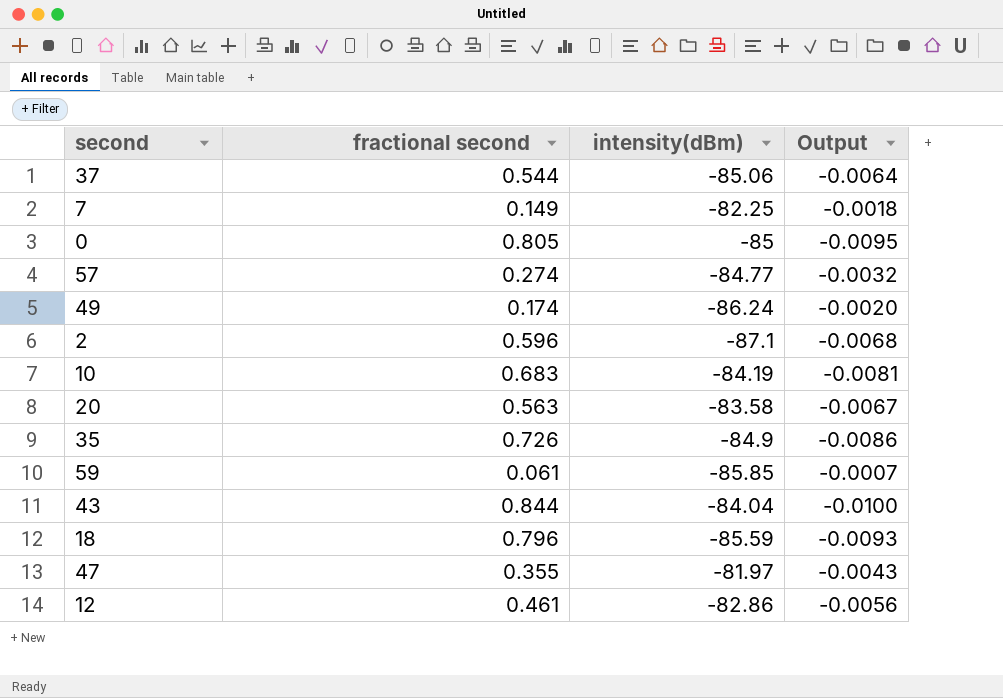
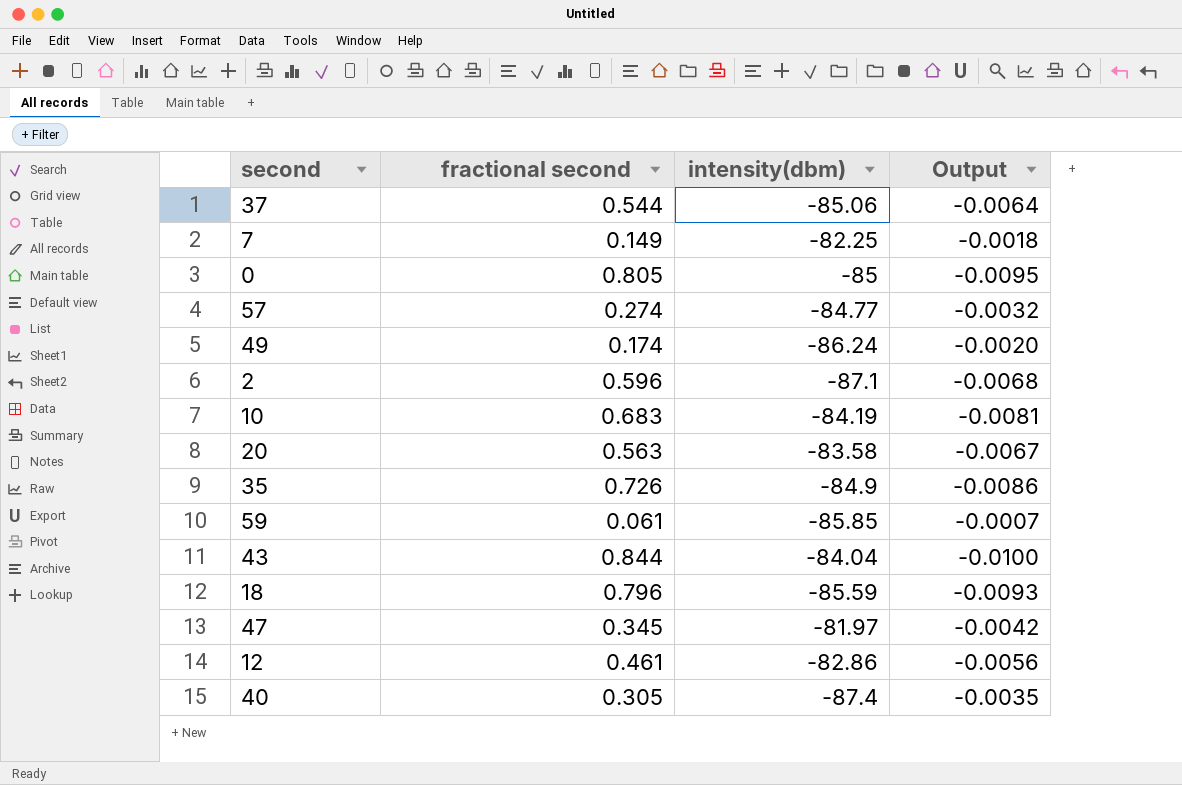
column name: intensity(dBm) -> intensity(dbm)
47 | fractional second: 0.355 -> 0.345
47 | Output: -0.0043 -> -0.0042
row 40: none -> 0.305 | -87.4 | -0.0035

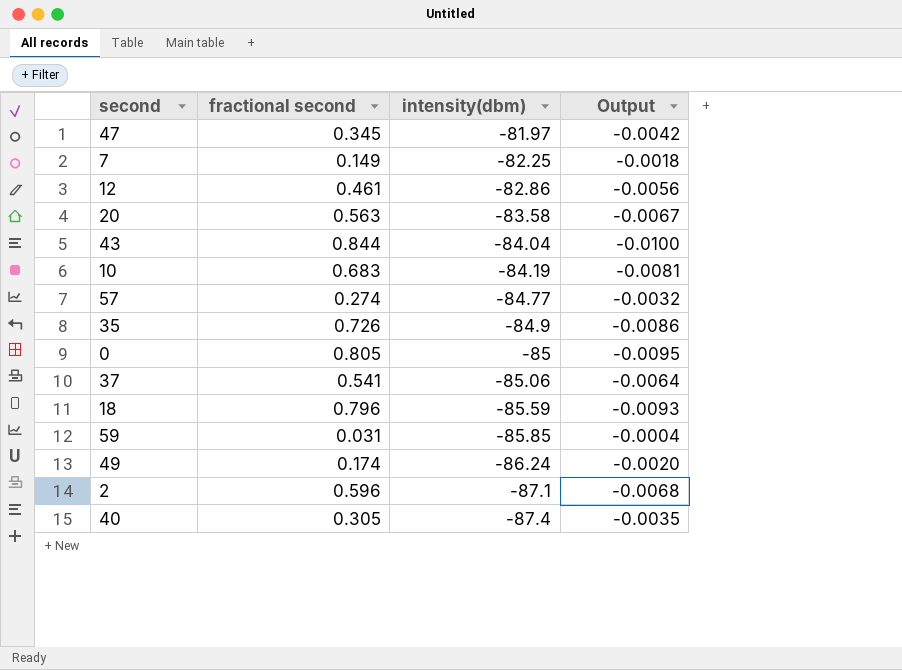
row order: none -> intensity(dbm) descending
37 | fractional second: 0.544 -> 0.541
59 | fractional second: 0.061 -> 0.031
59 | Output: -0.0007 -> -0.0004

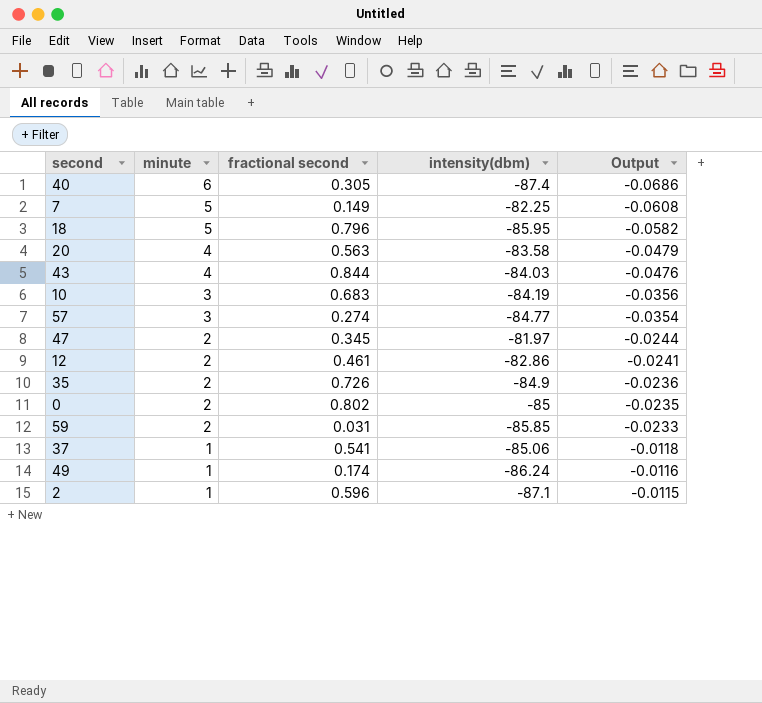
row order: intensity(dbm) descending -> minute descending
column minute | position: none -> 2
column Output | formula: [fractional second] / [intensity(dbm)] -> [minute] / [intensity(dbm)]
18 | intensity(dbm): -85.59 -> -85.95
43 | intensity(dbm): -84.04 -> -84.03
0 | fractional second: 0.805 -> 0.802

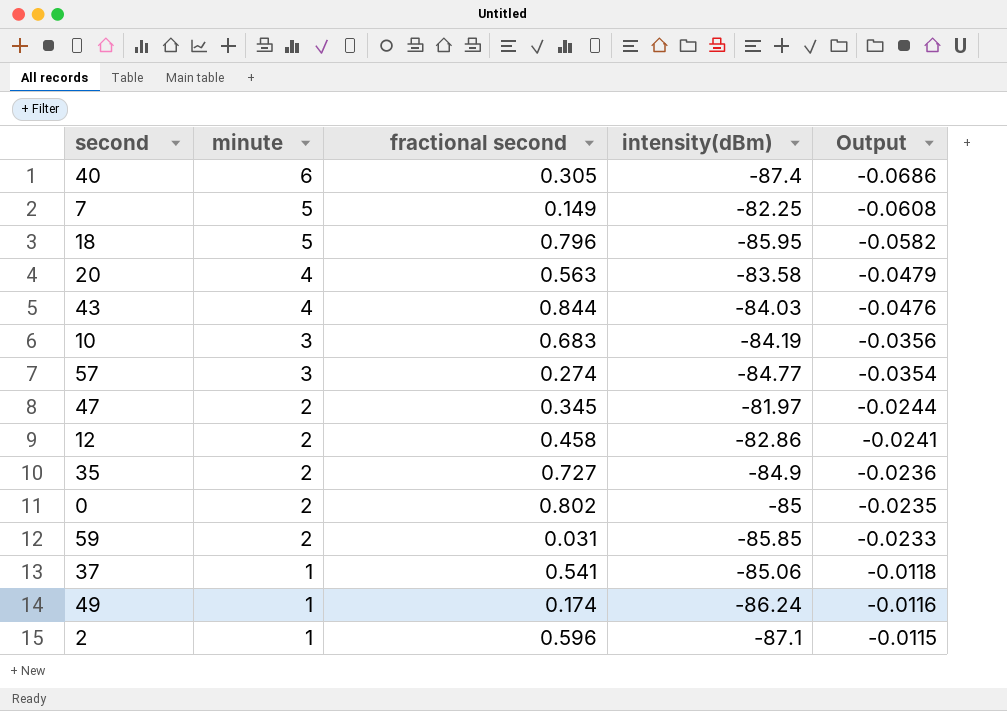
column name: intensity(dbm) -> intensity(dBm)
12 | fractional second: 0.461 -> 0.458
35 | fractional second: 0.726 -> 0.727

